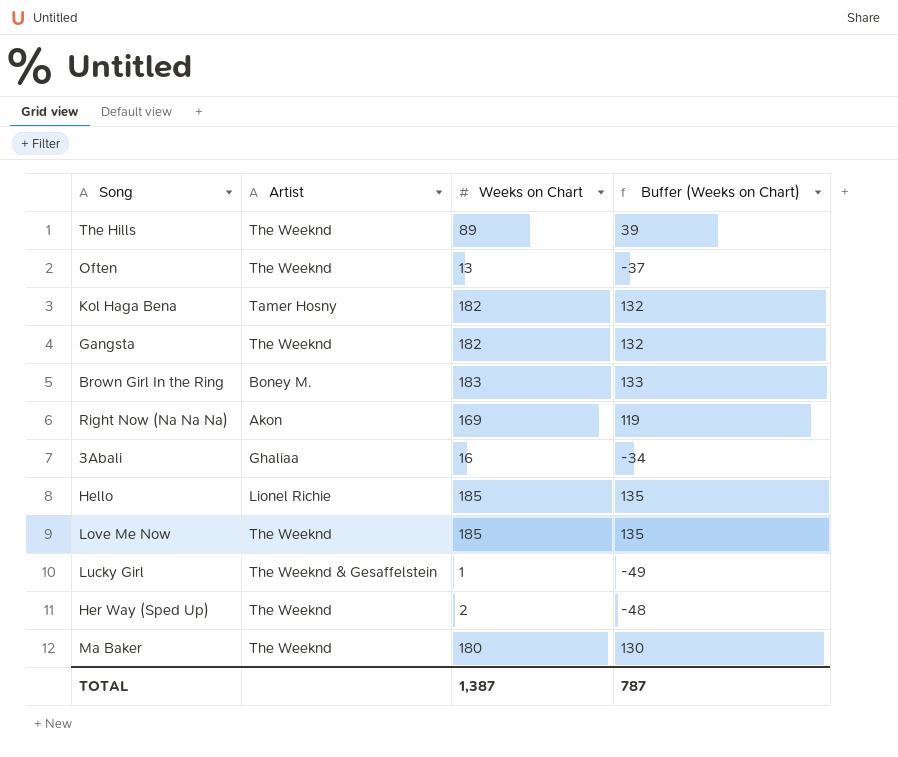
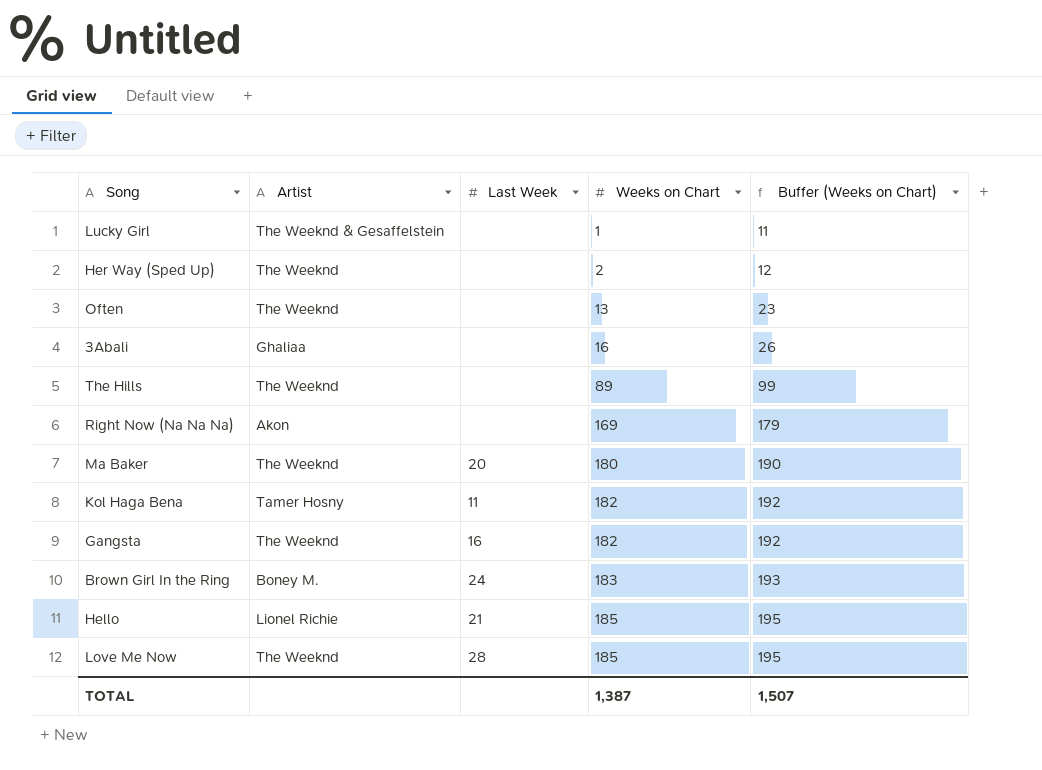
row order: none -> Weeks on Chart ascending
column Last Week | position: none -> 3
column Buffer (Weeks on Chart) | formula: [Weeks on Chart] - 50 -> [Weeks on Chart] + 10
TOTAL | Buffer (Weeks on Chart): 787 -> 1,507

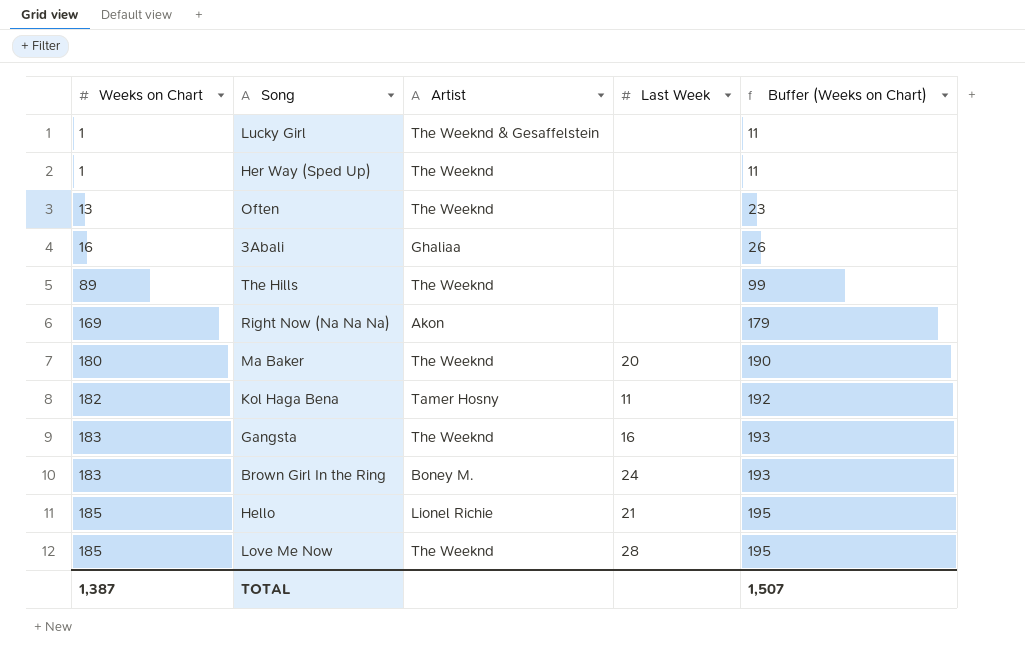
column Weeks on Chart | position: 4 -> 1
Her Way (Sped Up) | Weeks on Chart: 2 -> 1
Her Way (Sped Up) | Buffer (Weeks on Chart): 12 -> 11
Gangsta | Weeks on Chart: 182 -> 183
Gangsta | Buffer (Weeks on Chart): 192 -> 193

